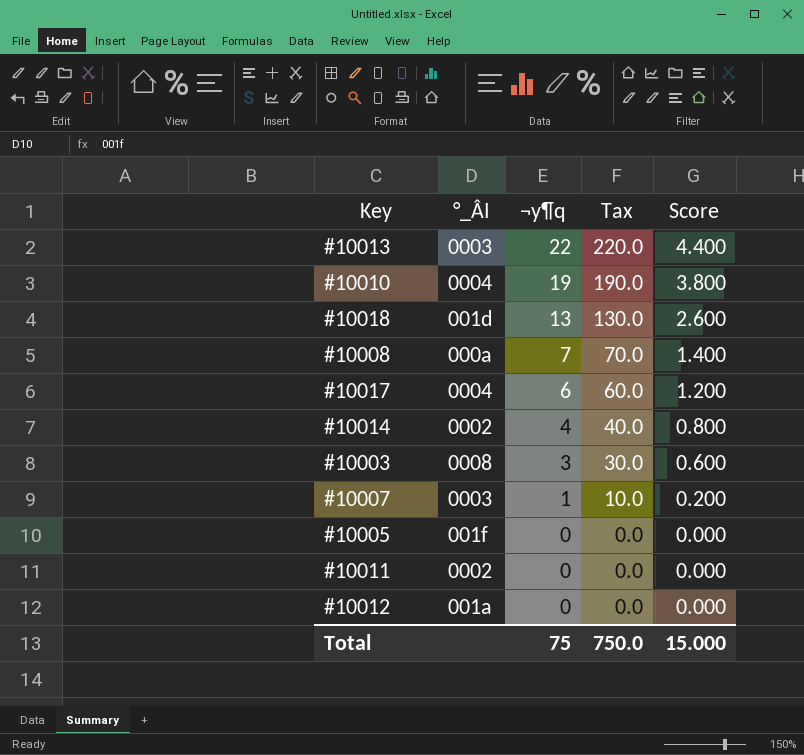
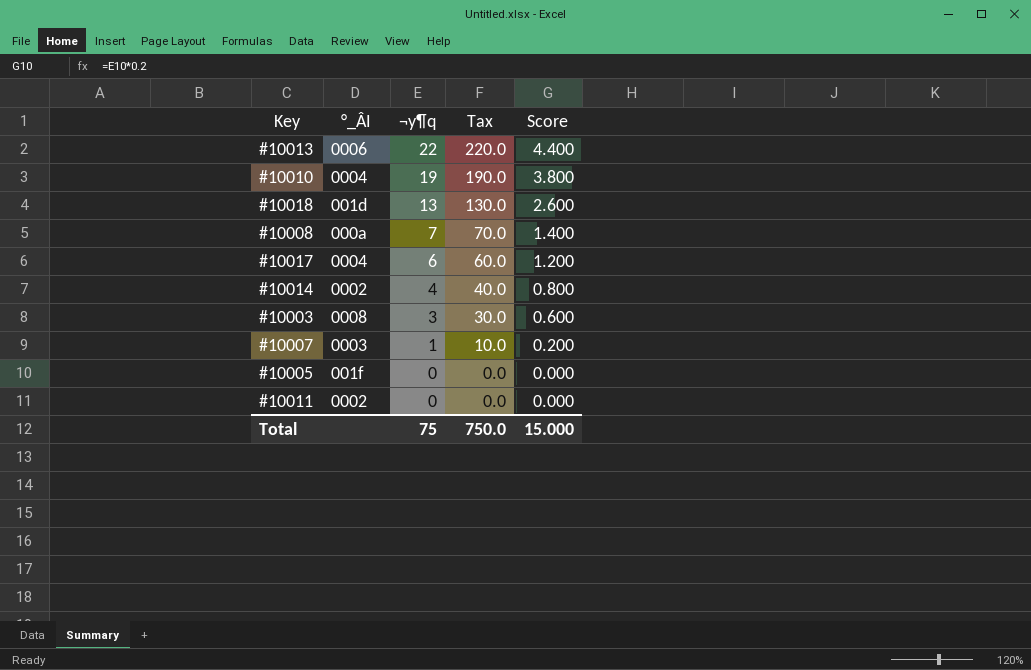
row #10012: 001a | 0 | 0.0 | 0.000 -> none
#10013 | °_ÂI: 0003 -> 0006

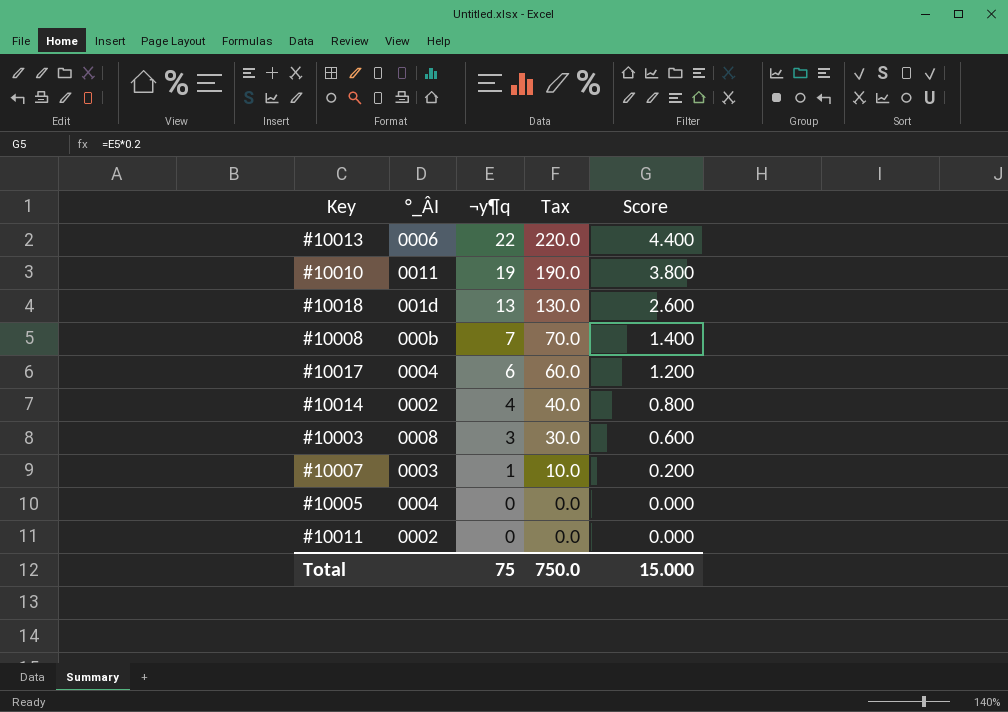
#10010 | °_ÂI: 0004 -> 0011
#10008 | °_ÂI: 000a -> 000b
#10005 | °_ÂI: 001f -> 0004

